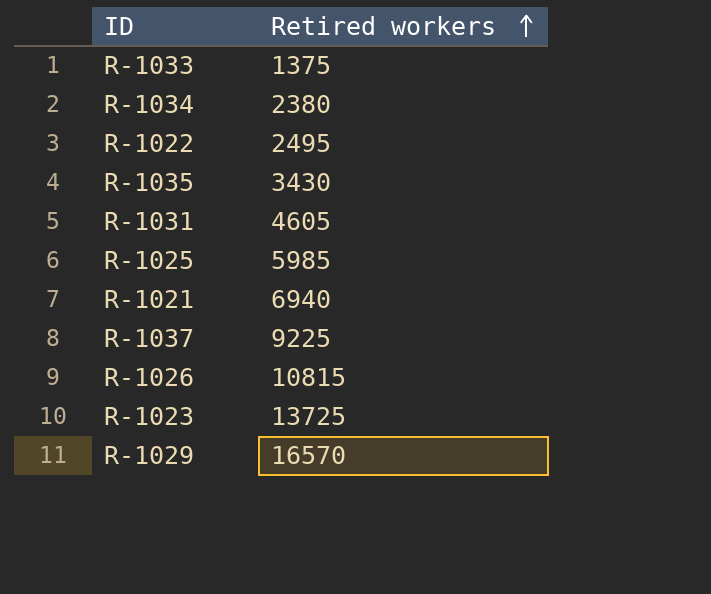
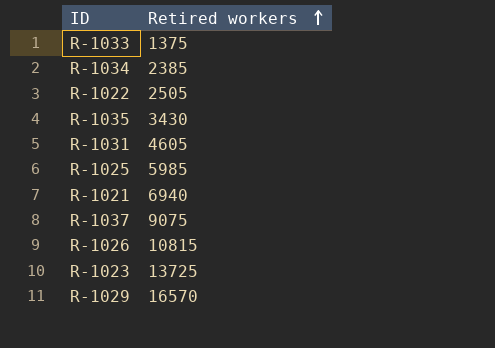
R-1034 | Retired workers: 2380 -> 2385
R-1022 | Retired workers: 2495 -> 2505
R-1037 | Retired workers: 9225 -> 9075

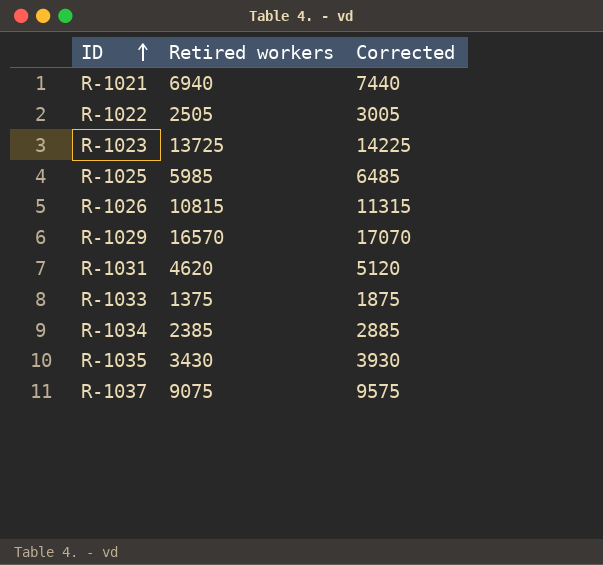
row order: Retired workers ascending -> ID ascending
column Corrected | formula: none -> [Retired workers] + 500
R-1031 | Retired workers: 4605 -> 4620

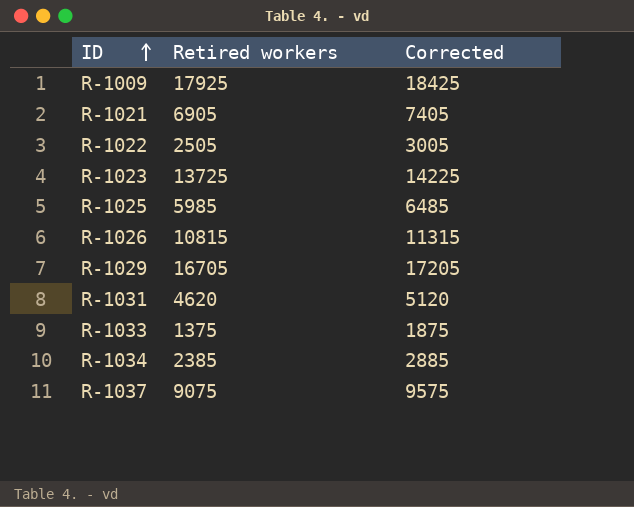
row R-1035: 3430 | 3930 -> none
row R-1009: none -> 17925 | 18425
R-1021 | Retired workers: 6940 -> 6905
R-1021 | Corrected: 7440 -> 7405
R-1029 | Retired workers: 16570 -> 16705
R-1029 | Corrected: 17070 -> 17205

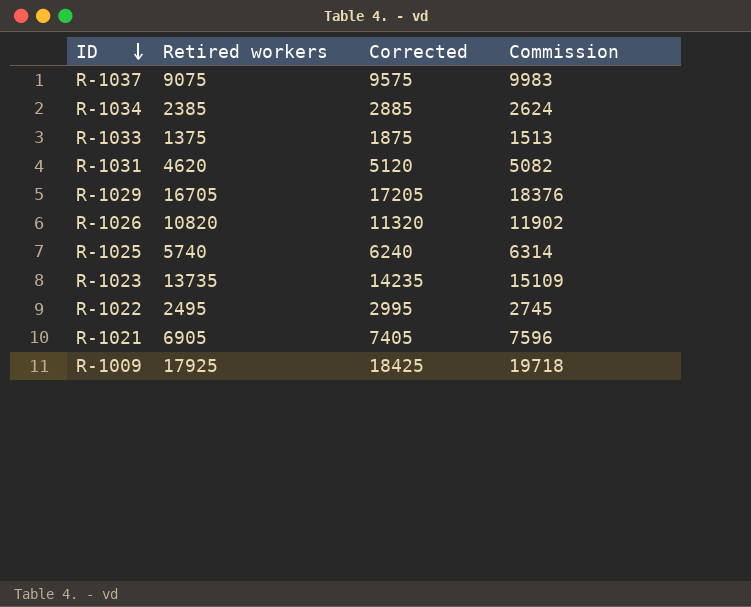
row order: ID ascending -> ID descending
column Commission | formula: none -> [Retired workers] * 1.1
R-1026 | Retired workers: 10815 -> 10820
R-1026 | Corrected: 11315 -> 11320
R-1025 | Retired workers: 5985 -> 5740
R-1025 | Corrected: 6485 -> 6240
R-1023 | Retired workers: 13725 -> 13735
R-1023 | Corrected: 14225 -> 14235
R-1022 | Retired workers: 2505 -> 2495
R-1022 | Corrected: 3005 -> 2995

